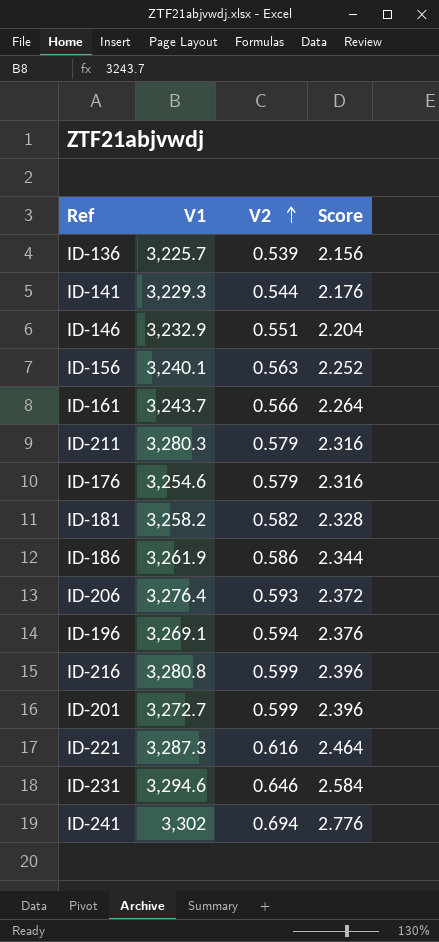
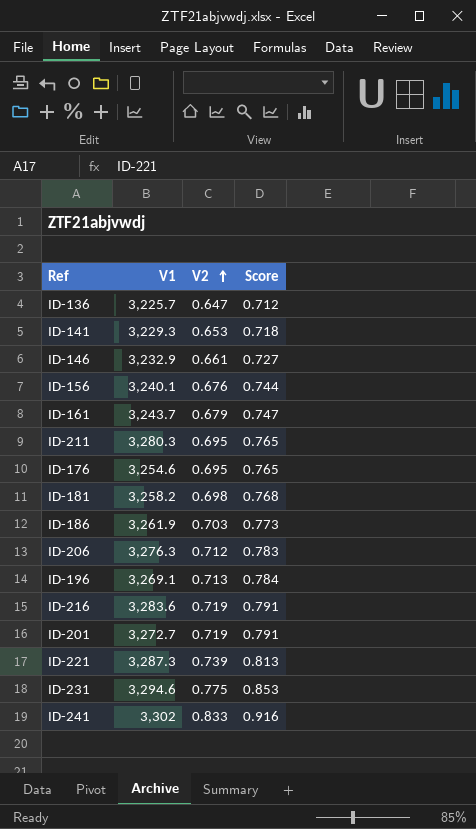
column Score | formula: [V2] * 4 -> [V2] * 1.1
ID-136 | V2: 0.539 -> 0.647
ID-141 | V2: 0.544 -> 0.653
ID-146 | V2: 0.551 -> 0.661
ID-156 | V2: 0.563 -> 0.676
ID-161 | V2: 0.566 -> 0.679
ID-211 | V2: 0.579 -> 0.695
ID-176 | V2: 0.579 -> 0.695
ID-181 | V2: 0.582 -> 0.698
ID-186 | V2: 0.586 -> 0.703
ID-206 | V1: 3,276.4 -> 3,276.3
ID-206 | V2: 0.593 -> 0.712
ID-196 | V2: 0.594 -> 0.713
ID-216 | V1: 3,280.8 -> 3,283.6
ID-216 | V2: 0.599 -> 0.719
ID-201 | V2: 0.599 -> 0.719
ID-221 | V2: 0.616 -> 0.739
ID-231 | V2: 0.646 -> 0.775
ID-241 | V2: 0.694 -> 0.833

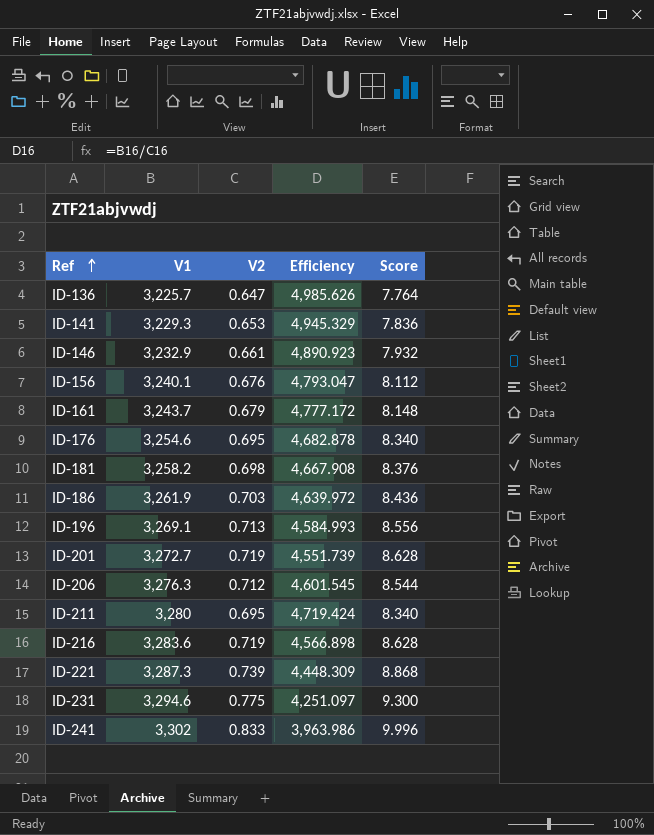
row order: V2 ascending -> Ref ascending
column Efficiency | formula: none -> [V1] / [V2]
column Score | formula: [V2] * 1.1 -> [V2] * 12
ID-211 | V1: 3,280.3 -> 3,280

